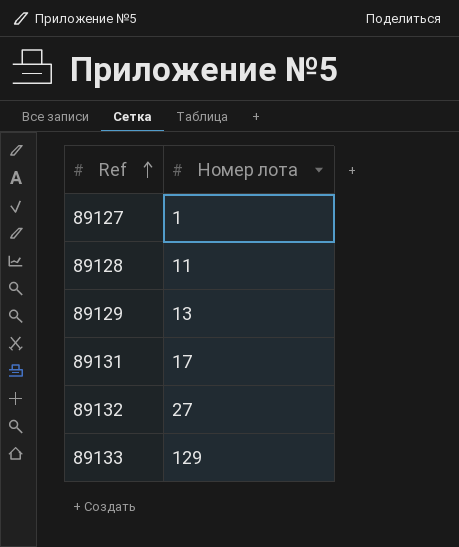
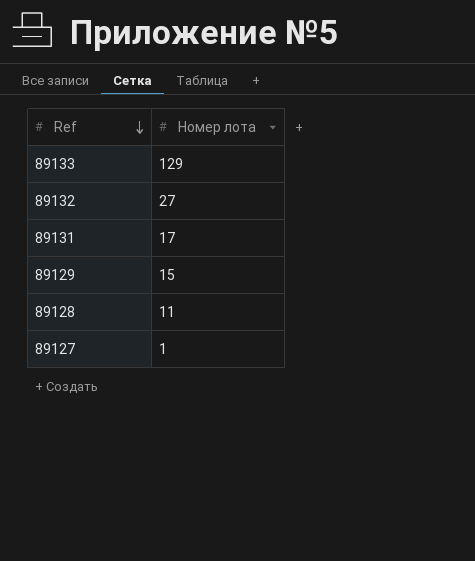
row order: Ref ascending -> Ref descending
89129 | Номер лота: 13 -> 15

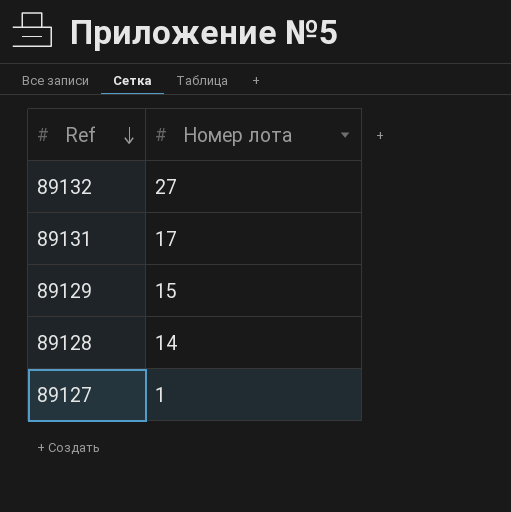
row 89133: 129 -> none
89128 | Номер лота: 11 -> 14

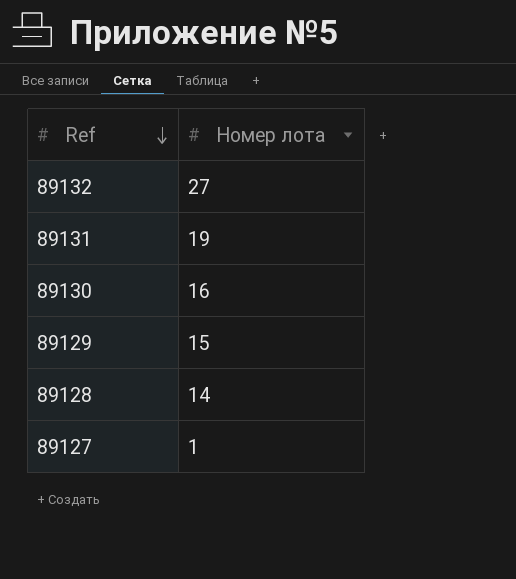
89131 | Номер лота: 17 -> 19
row 89130: none -> 16

